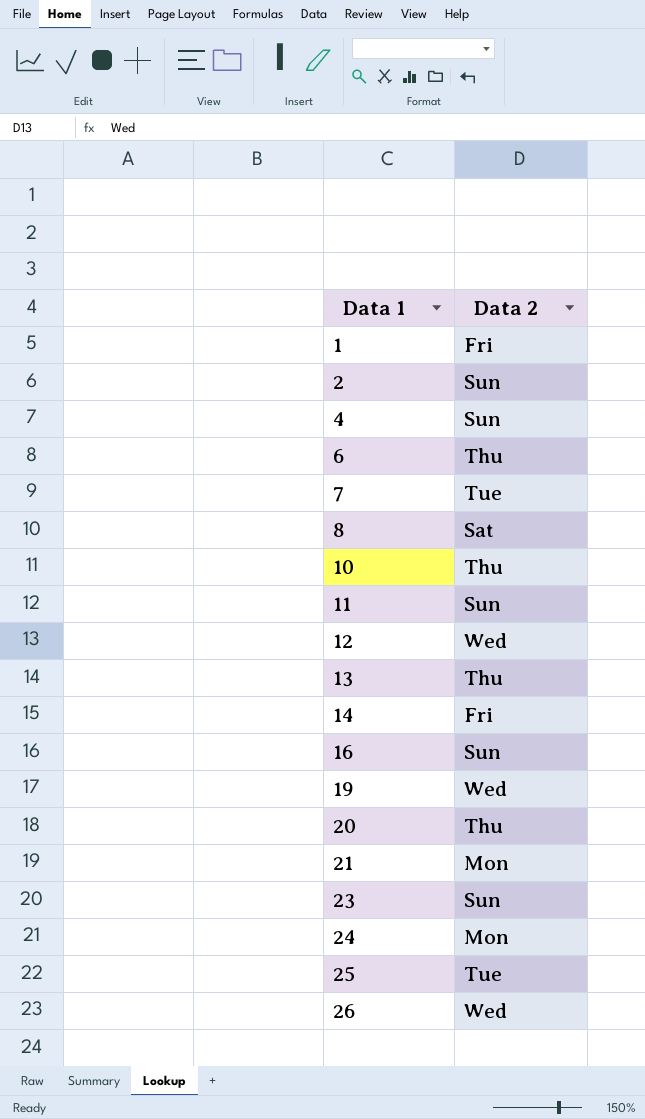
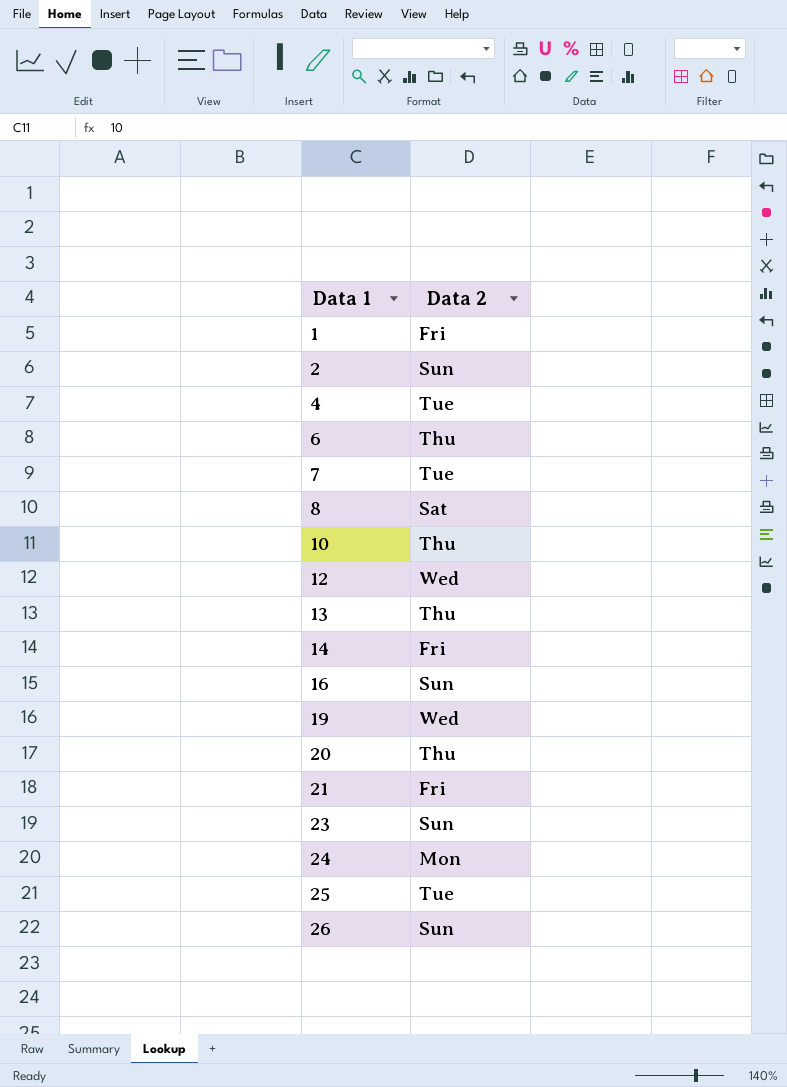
row 11: Sun -> none
4 | Data 2: Sun -> Tue
21 | Data 2: Mon -> Fri
26 | Data 2: Wed -> Sun

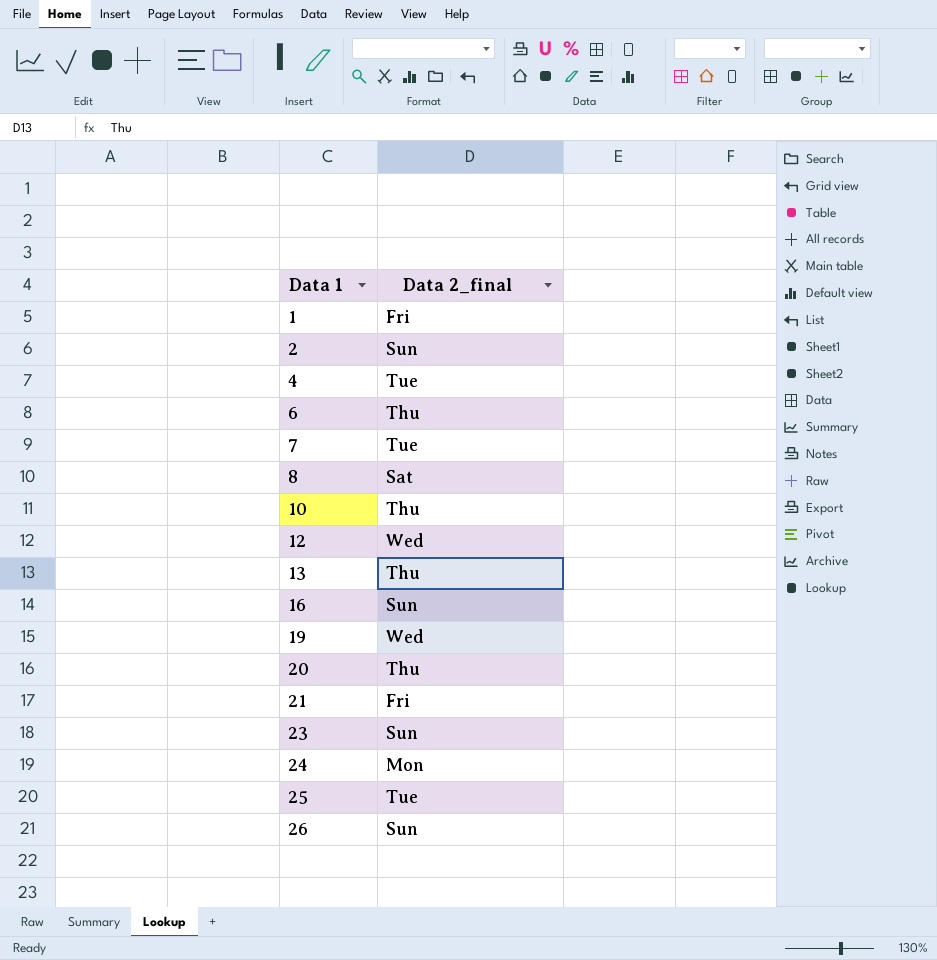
column name: Data 2 -> Data 2_final
row 14: Fri -> none

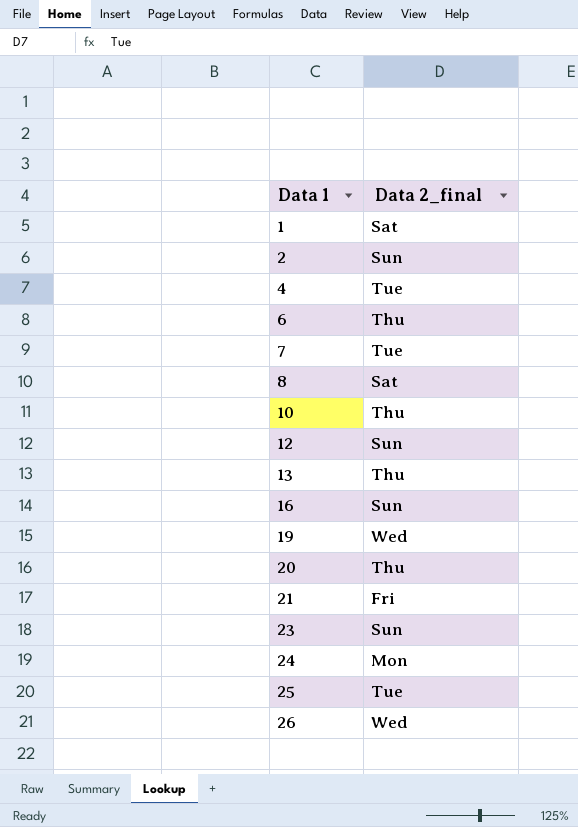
1 | Data 2_final: Fri -> Sat
12 | Data 2_final: Wed -> Sun
26 | Data 2_final: Sun -> Wed

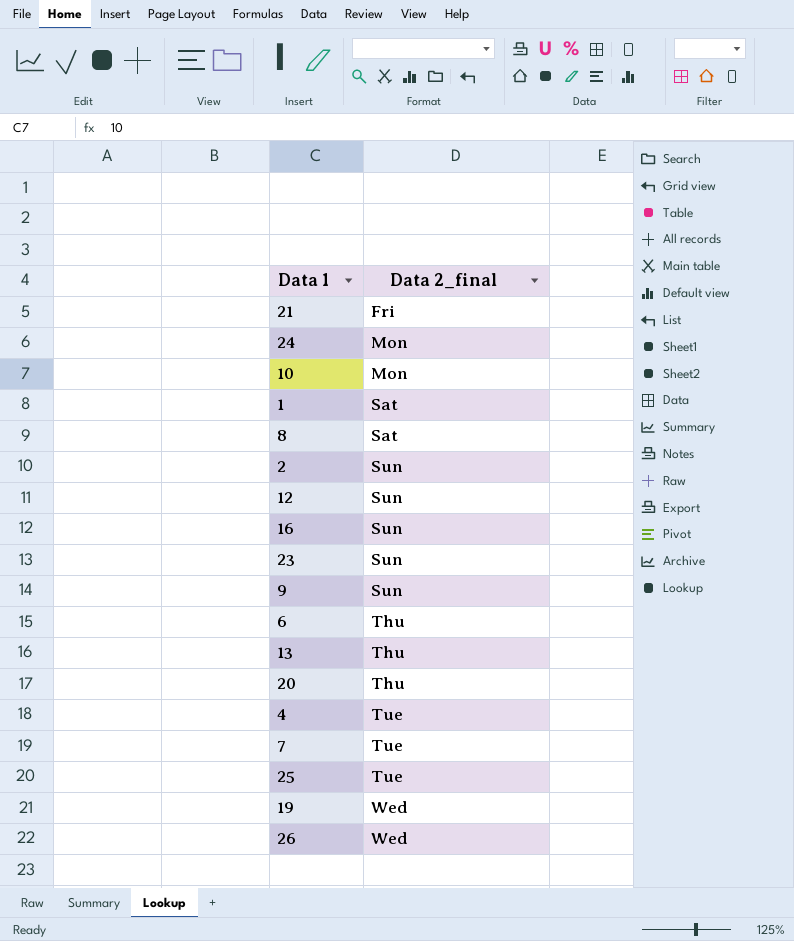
row order: Data 1 ascending -> Data 2_final ascending
10 | Data 2_final: Thu -> Mon
row 9: none -> Sun

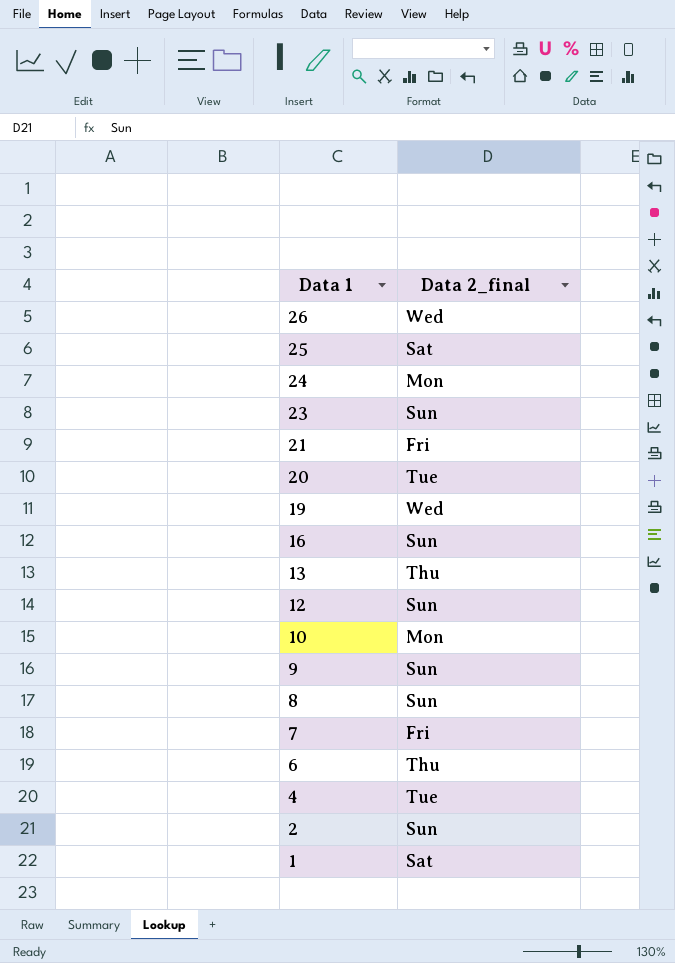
row order: Data 2_final ascending -> Data 1 descending
25 | Data 2_final: Tue -> Sat
20 | Data 2_final: Thu -> Tue
8 | Data 2_final: Sat -> Sun
7 | Data 2_final: Tue -> Fri

